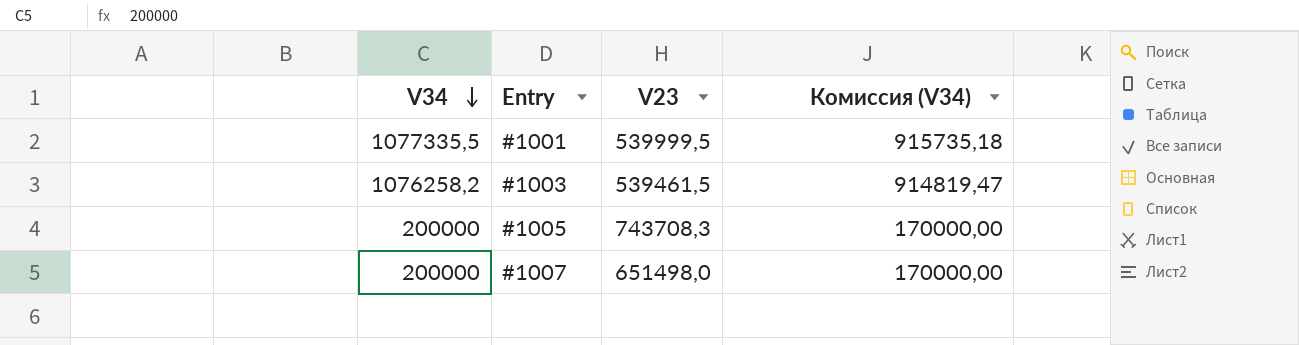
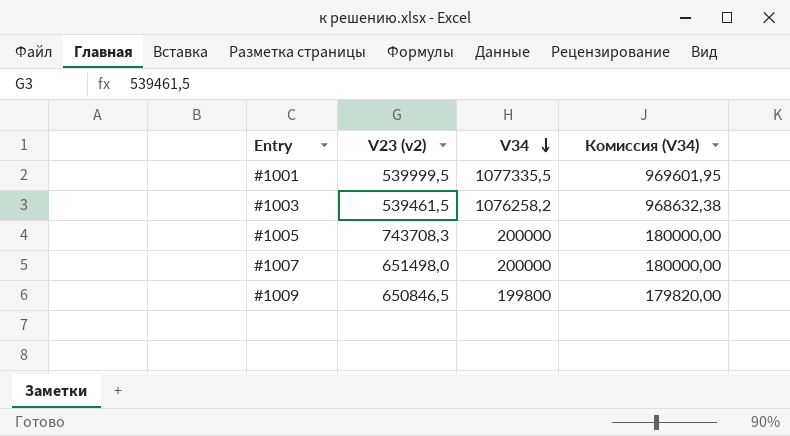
column name: V23 -> V23 (v2)
column V34 | position: 1 -> 3
column Комиссия (V34) | formula: [V34] * 0,85 -> [V34] * 0,9
row #1009: none -> 650846,5 | 199800 | 179820,00

